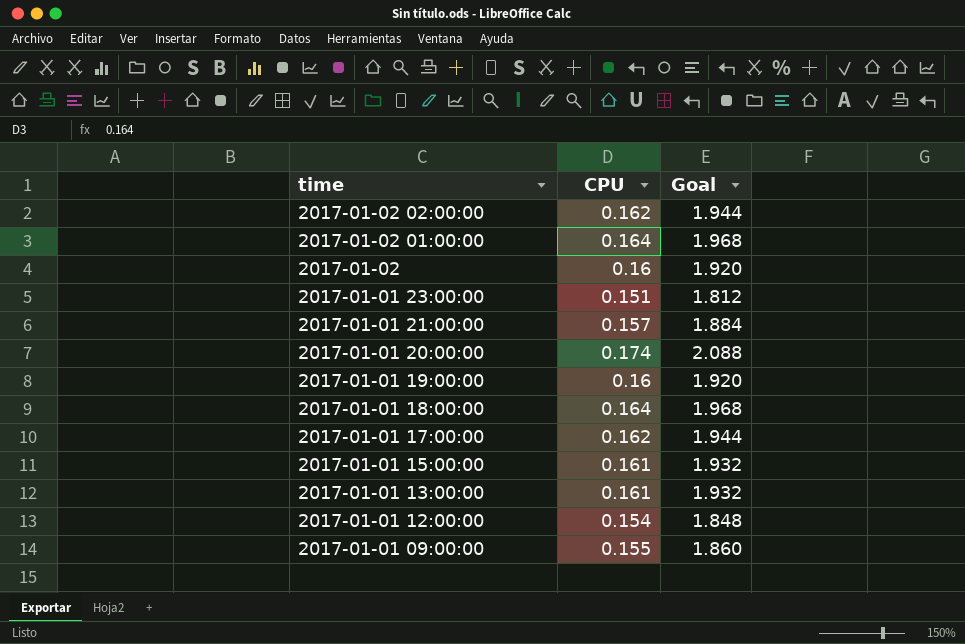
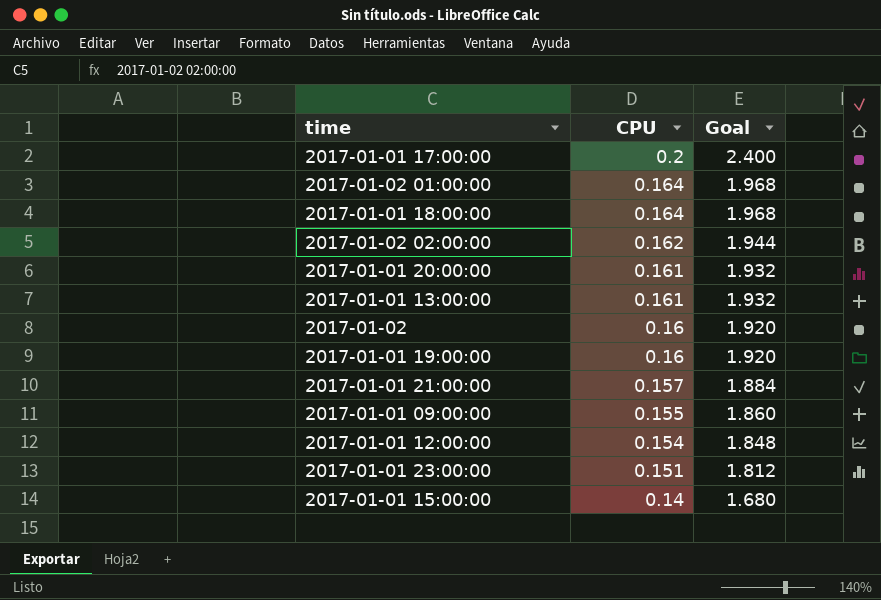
row order: time descending -> CPU descending
2017-01-01 17:00:00 | CPU: 0.162 -> 0.2
2017-01-01 17:00:00 | Goal: 1.944 -> 2.400
2017-01-01 20:00:00 | CPU: 0.174 -> 0.161
2017-01-01 20:00:00 | Goal: 2.088 -> 1.932
2017-01-01 15:00:00 | CPU: 0.161 -> 0.14
2017-01-01 15:00:00 | Goal: 1.932 -> 1.680

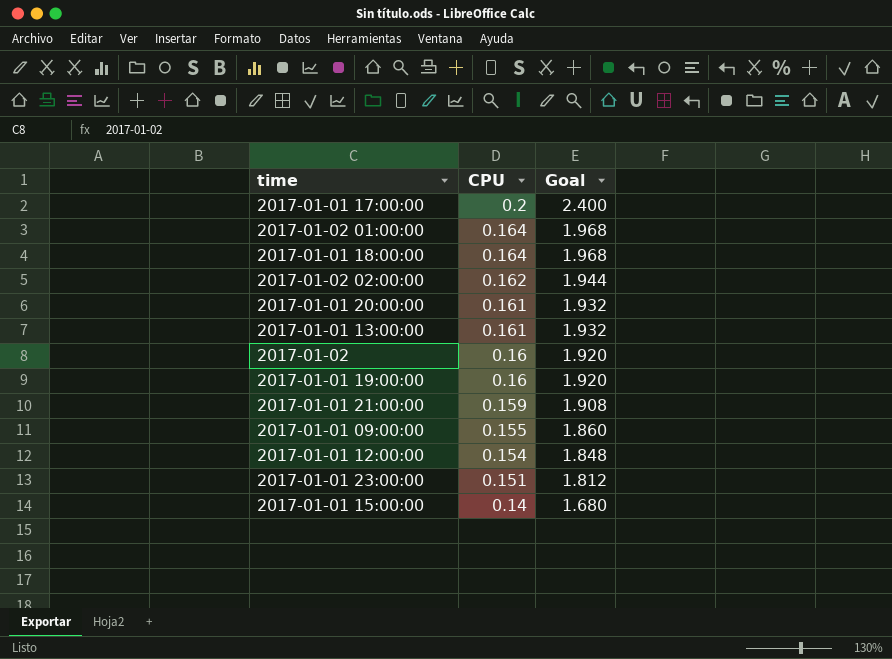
2017-01-01 21:00:00 | CPU: 0.157 -> 0.159
2017-01-01 21:00:00 | Goal: 1.884 -> 1.908

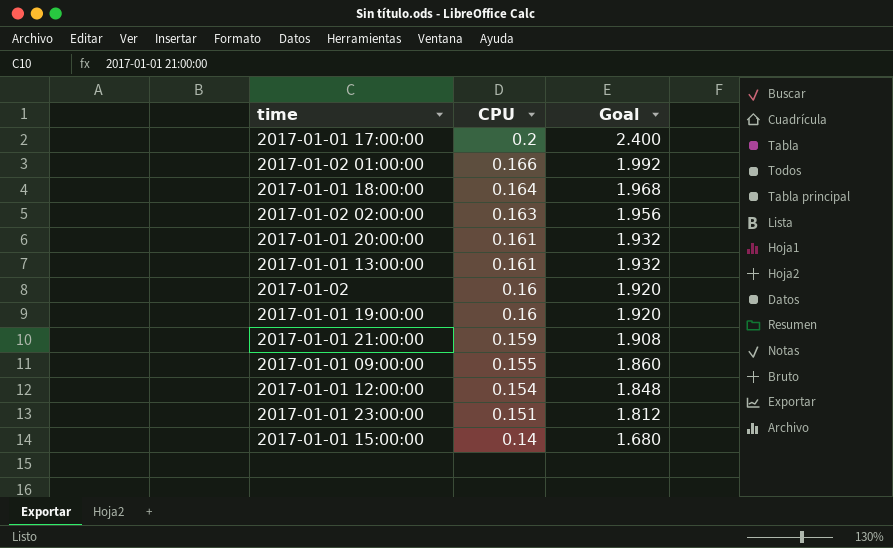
2017-01-02 01:00:00 | CPU: 0.164 -> 0.166
2017-01-02 01:00:00 | Goal: 1.968 -> 1.992
2017-01-02 02:00:00 | CPU: 0.162 -> 0.163
2017-01-02 02:00:00 | Goal: 1.944 -> 1.956

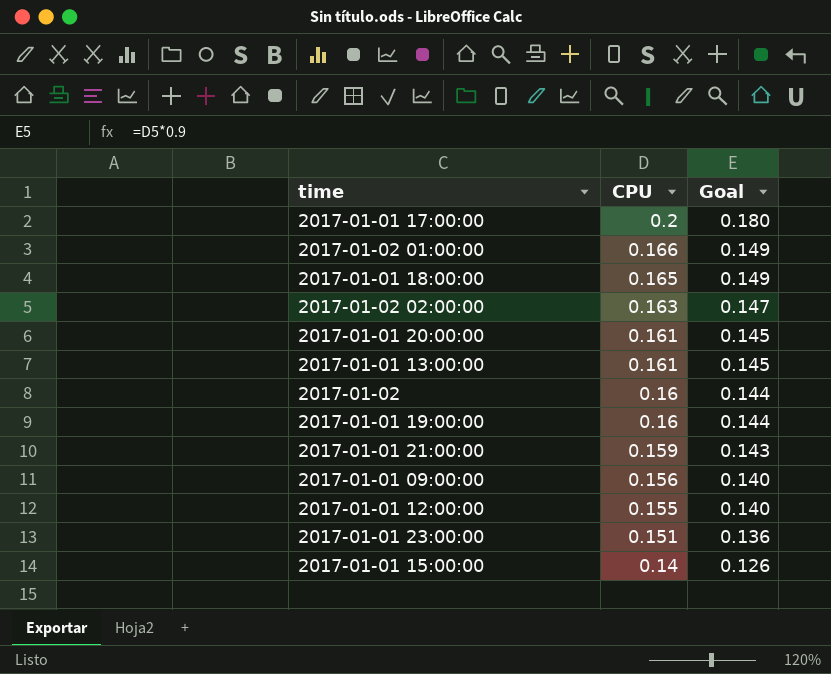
column Goal | formula: [CPU] * 12 -> [CPU] * 0.9
2017-01-01 18:00:00 | CPU: 0.164 -> 0.165
2017-01-01 09:00:00 | CPU: 0.155 -> 0.156
2017-01-01 12:00:00 | CPU: 0.154 -> 0.155

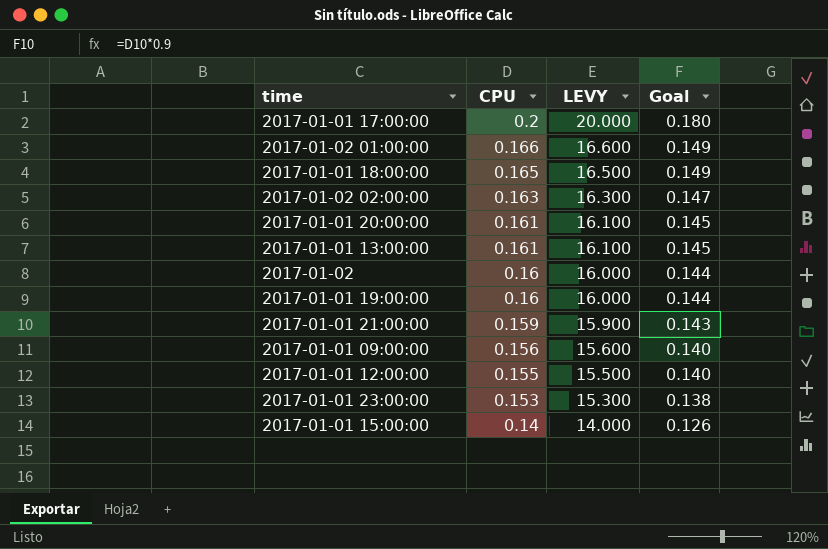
column LEVY | formula: none -> [CPU] * 100
2017-01-01 23:00:00 | CPU: 0.151 -> 0.153
2017-01-01 23:00:00 | Goal: 0.136 -> 0.138

